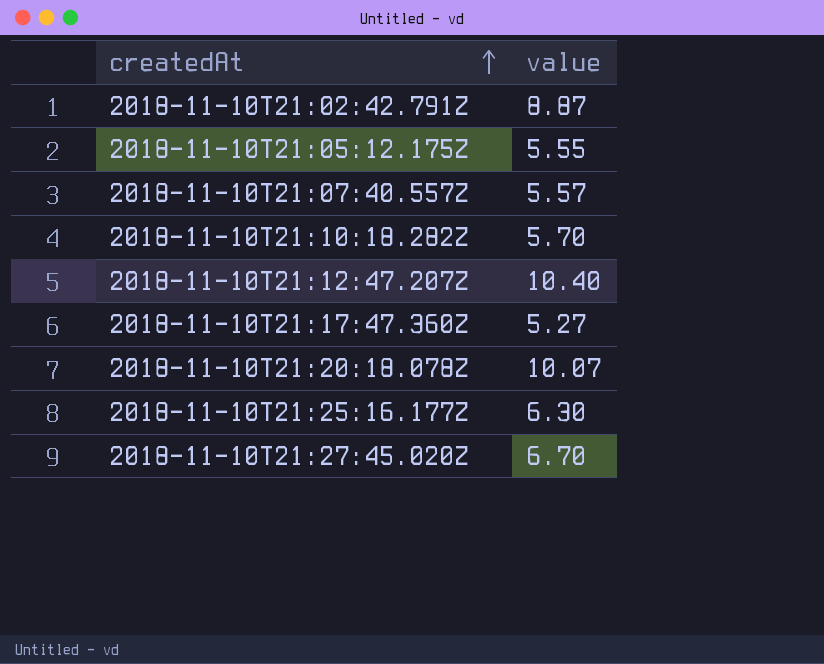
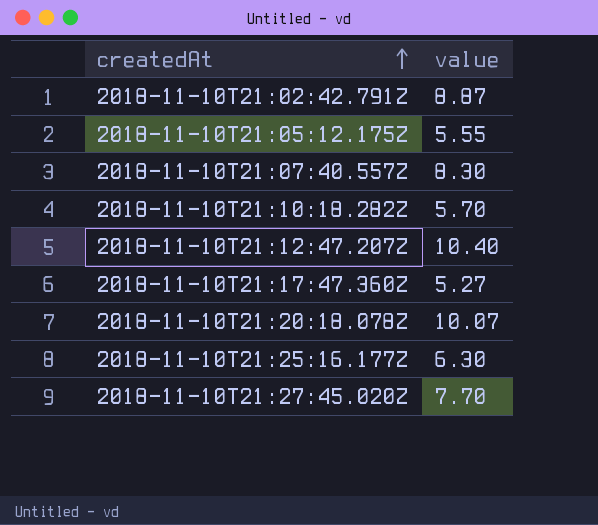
2018-11-10T21:07:40.557Z | value: 5.57 -> 8.30
2018-11-10T21:27:45.020Z | value: 6.70 -> 7.70

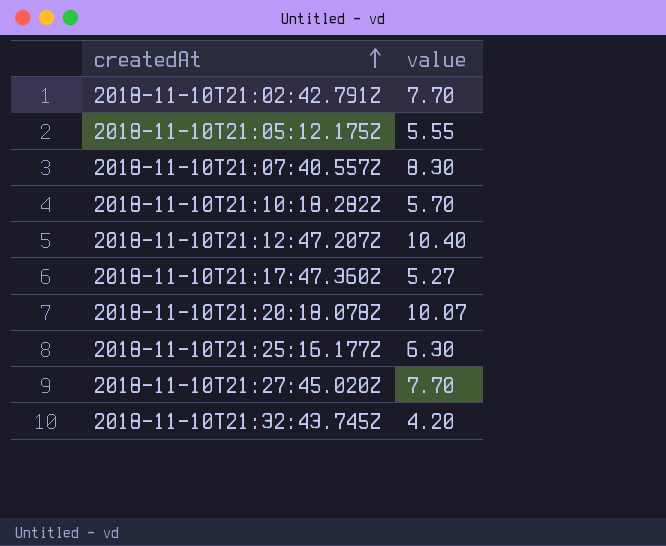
2018-11-10T21:02:42.791Z | value: 8.87 -> 7.70
row 2018-11-10T21:32:43.745Z: none -> 4.20

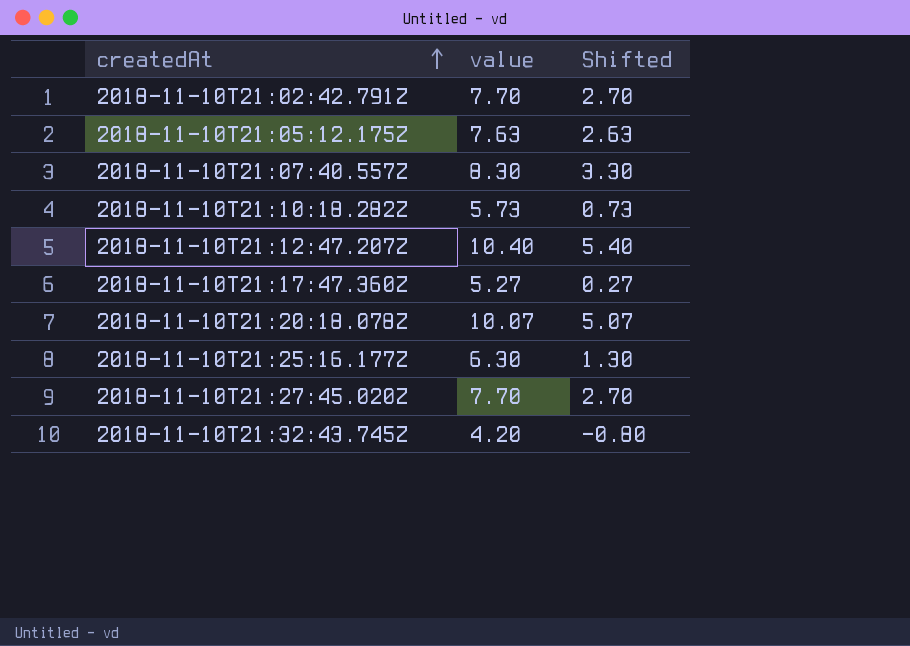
column Shifted | formula: none -> [value] - 5
2018-11-10T21:05:12.175Z | value: 5.55 -> 7.63
2018-11-10T21:10:18.282Z | value: 5.70 -> 5.73

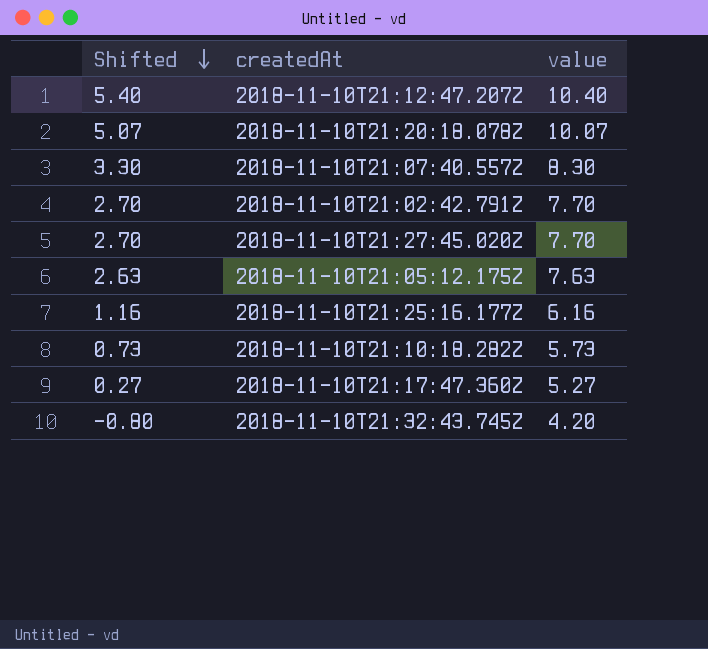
row order: createdAt ascending -> Shifted descending
column Shifted | position: 3 -> 1
2018-11-10T21:25:16.177Z | Shifted: 1.30 -> 1.16
2018-11-10T21:25:16.177Z | value: 6.30 -> 6.16

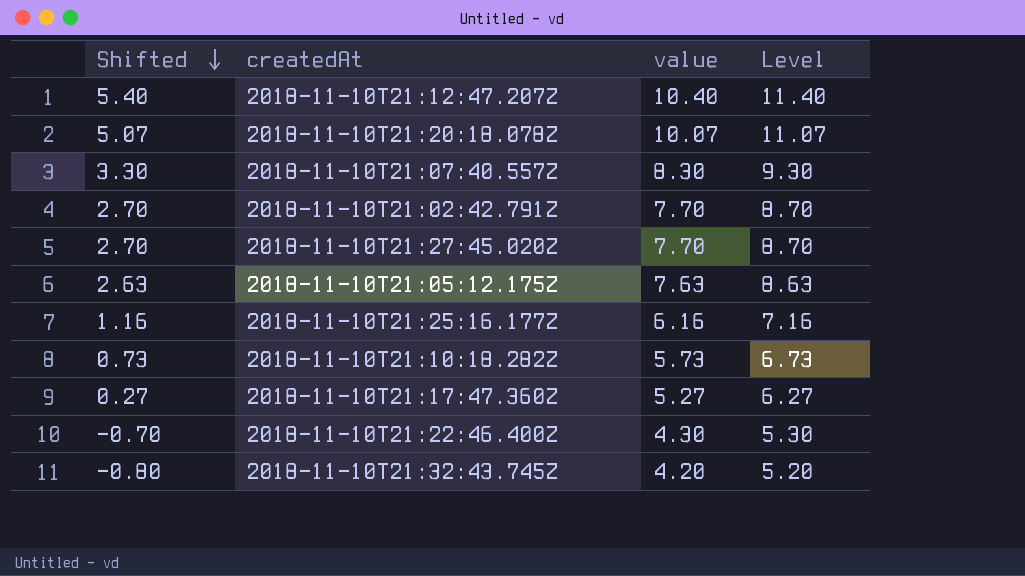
column Level | formula: none -> [value] + 1
row 2018-11-10T21:22:46.400Z: none -> -0.70 | 4.30 | 5.30

